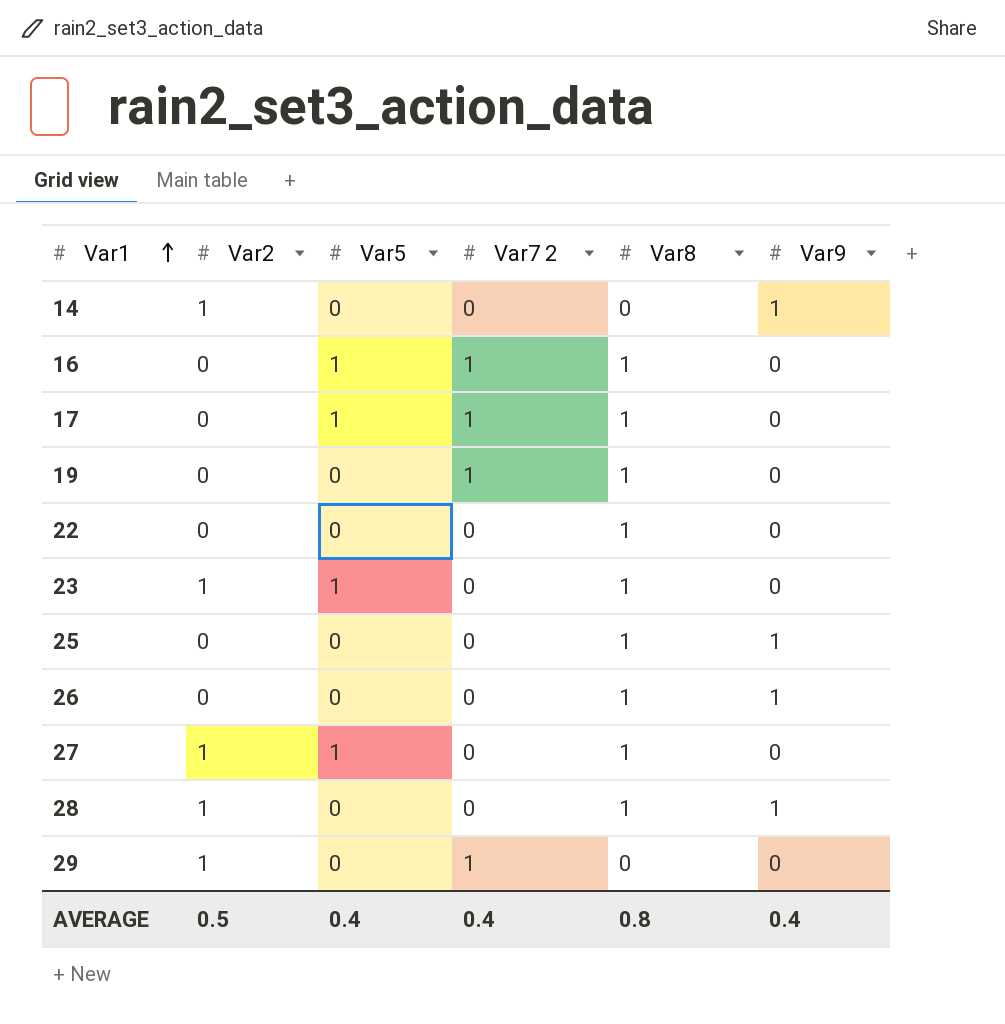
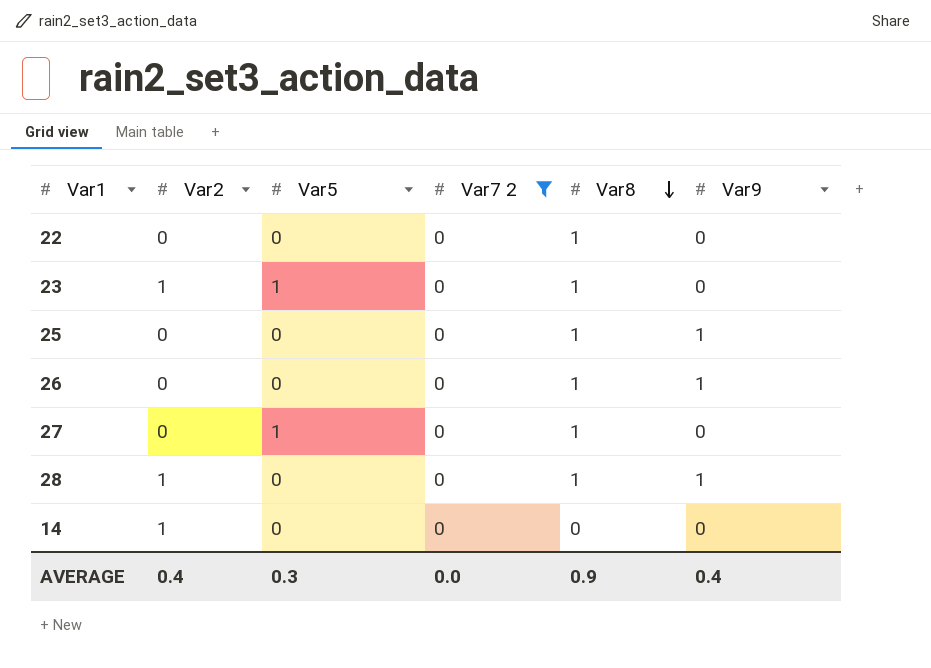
filter: none -> Var7 2 = 0
row order: Var1 ascending -> Var8 descending
27 | Var2: 1 -> 0
14 | Var9: 1 -> 0
AVERAGE | Var2: 0.5 -> 0.4
AVERAGE | Var5: 0.4 -> 0.3
AVERAGE | Var7 2: 0.4 -> 0.0
AVERAGE | Var8: 0.8 -> 0.9

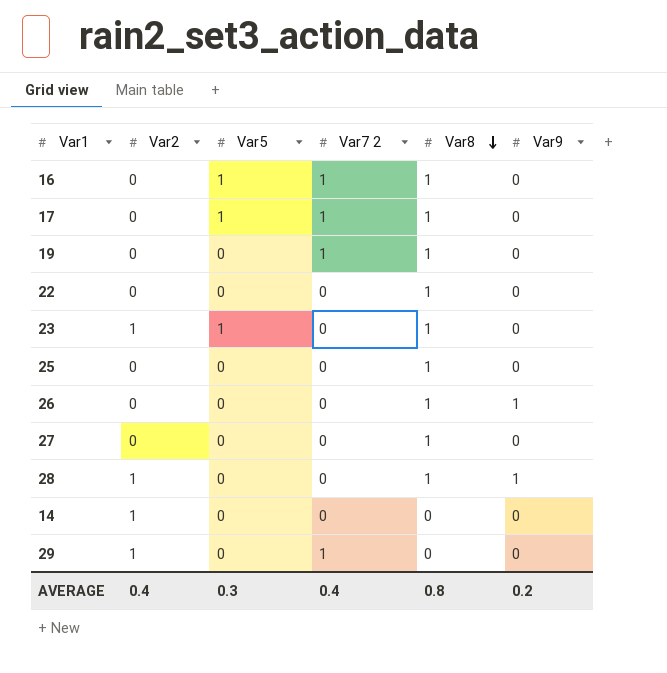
filter: Var7 2 = 0 -> none
25 | Var9: 1 -> 0
27 | Var5: 1 -> 0
AVERAGE | Var7 2: 0.0 -> 0.4
AVERAGE | Var8: 0.9 -> 0.8
AVERAGE | Var9: 0.4 -> 0.2

